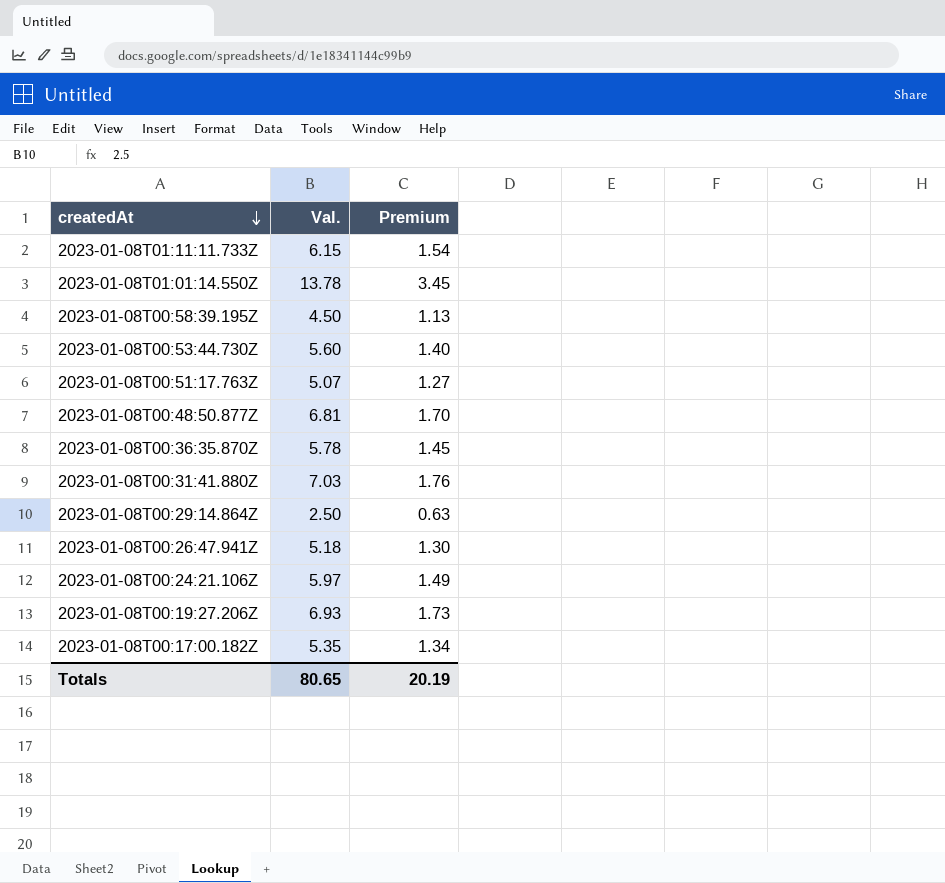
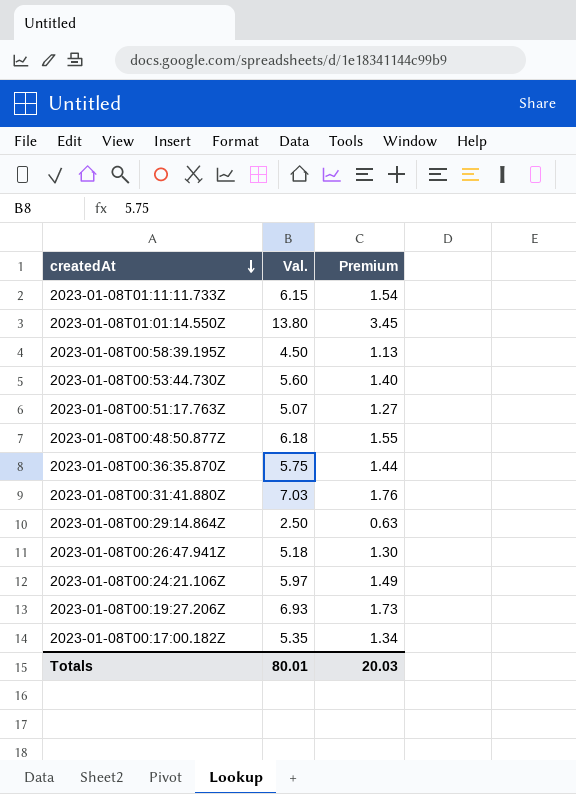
2023-01-08T01:01:14.550Z | Val.: 13.78 -> 13.80
2023-01-08T00:48:50.877Z | Val.: 6.81 -> 6.18
2023-01-08T00:48:50.877Z | Premium: 1.70 -> 1.55
2023-01-08T00:36:35.870Z | Val.: 5.78 -> 5.75
2023-01-08T00:36:35.870Z | Premium: 1.45 -> 1.44
Totals | Val.: 80.65 -> 80.01
Totals | Premium: 20.19 -> 20.03

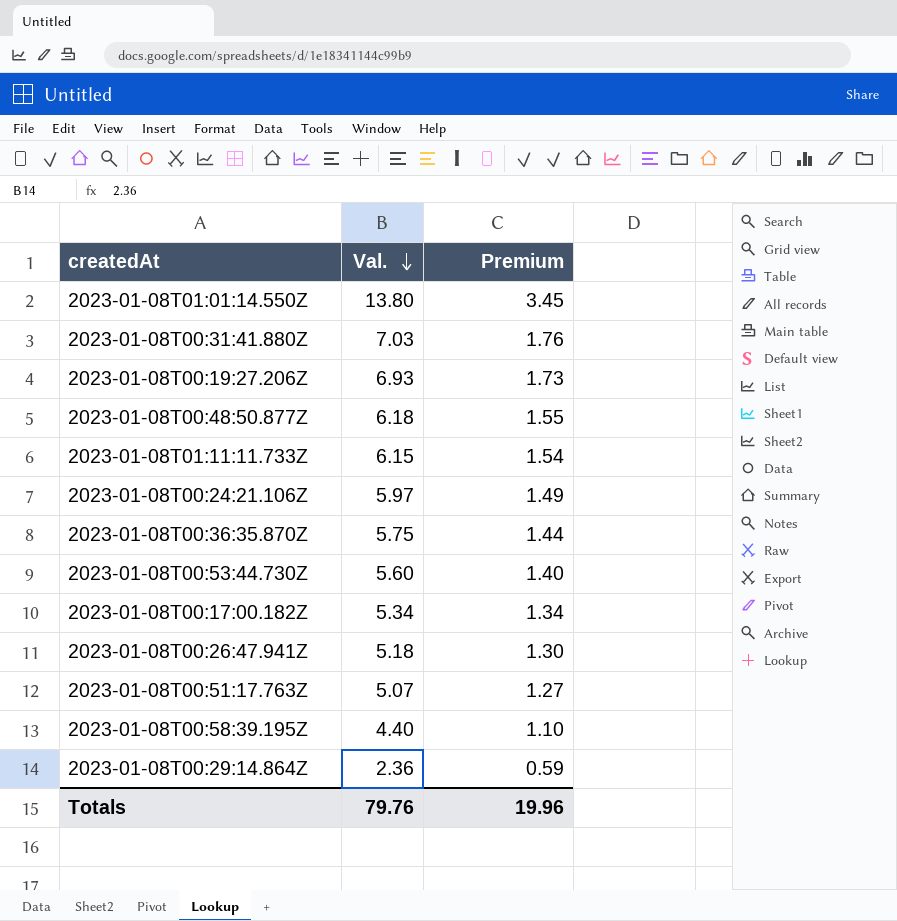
row order: createdAt descending -> Val. descending
2023-01-08T00:17:00.182Z | Val.: 5.35 -> 5.34
2023-01-08T00:58:39.195Z | Val.: 4.50 -> 4.40
2023-01-08T00:58:39.195Z | Premium: 1.13 -> 1.10
2023-01-08T00:29:14.864Z | Val.: 2.50 -> 2.36
2023-01-08T00:29:14.864Z | Premium: 0.63 -> 0.59
Totals | Val.: 80.01 -> 79.76
Totals | Premium: 20.03 -> 19.96

